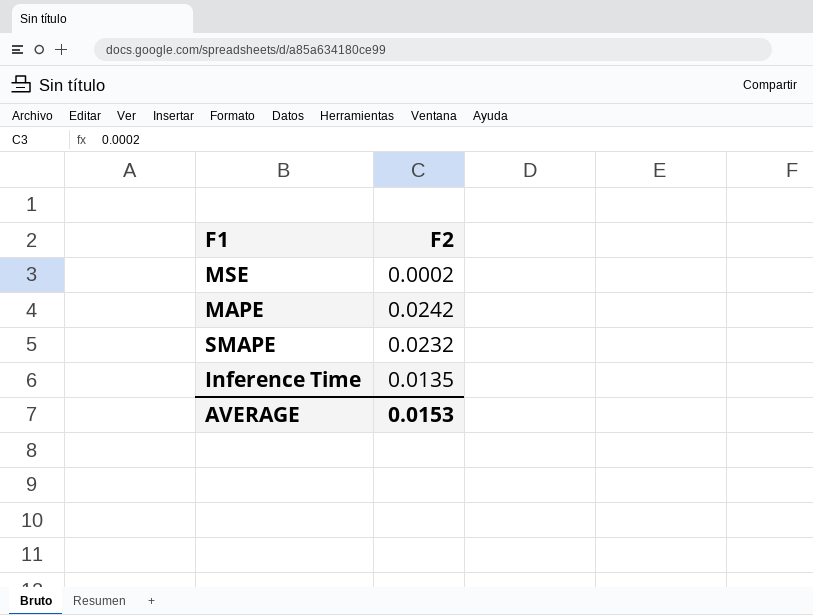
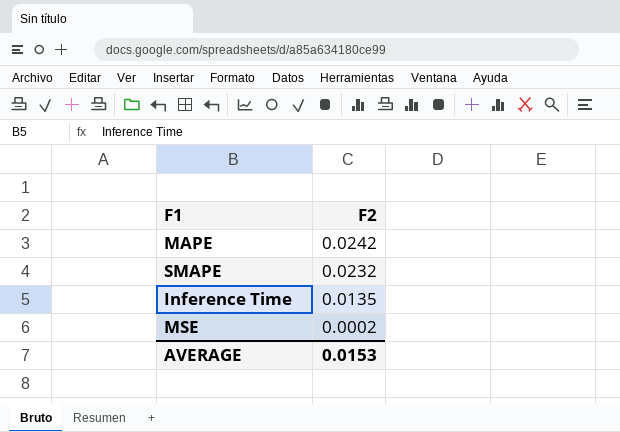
row order: none -> F2 descending

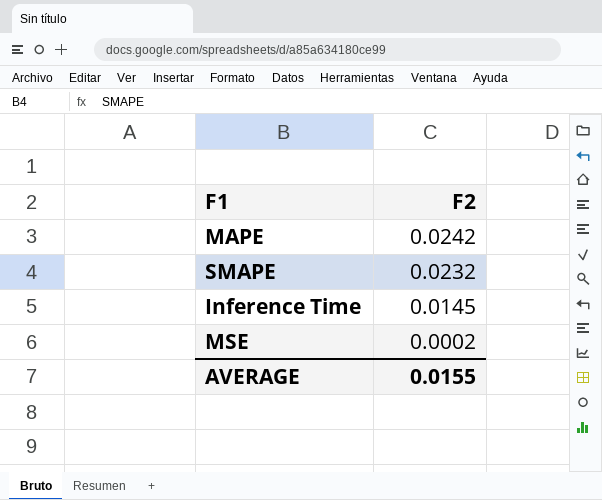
Inference Time | F2: 0.0135 -> 0.0145
AVERAGE | F2: 0.0153 -> 0.0155

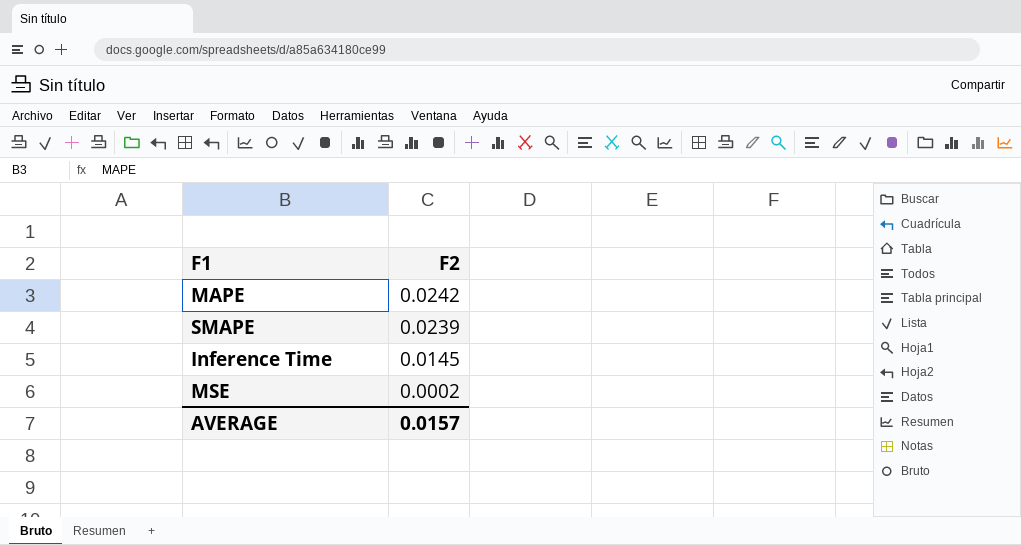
SMAPE | F2: 0.0232 -> 0.0239
AVERAGE | F2: 0.0155 -> 0.0157

